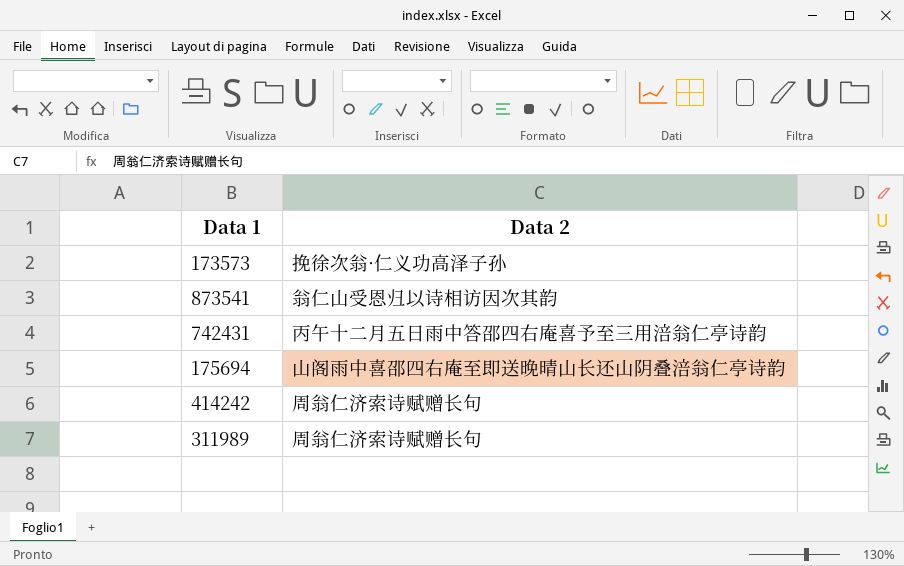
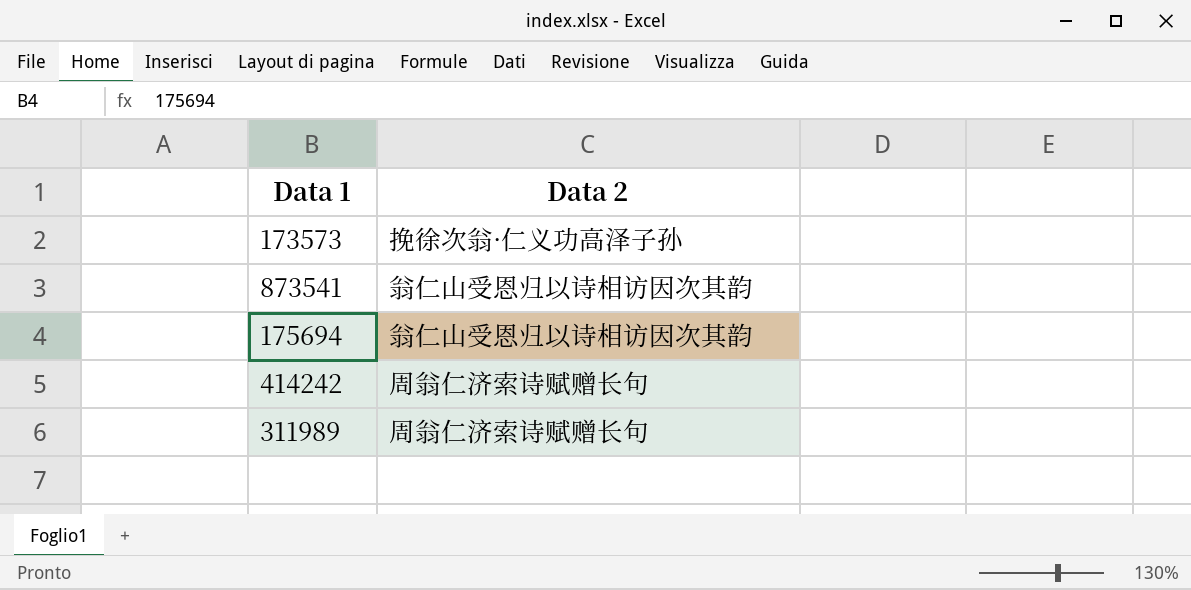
row 742431: 丙午十二月五日雨中答邵四右庵喜予至三用涪翁仁亭诗韵 -> none
175694 | Data 2: 山阁雨中喜邵四右庵至即送晚晴山长还山阴叠涪翁仁亭诗韵 -> 翁仁山受恩归以诗相访因次其韵

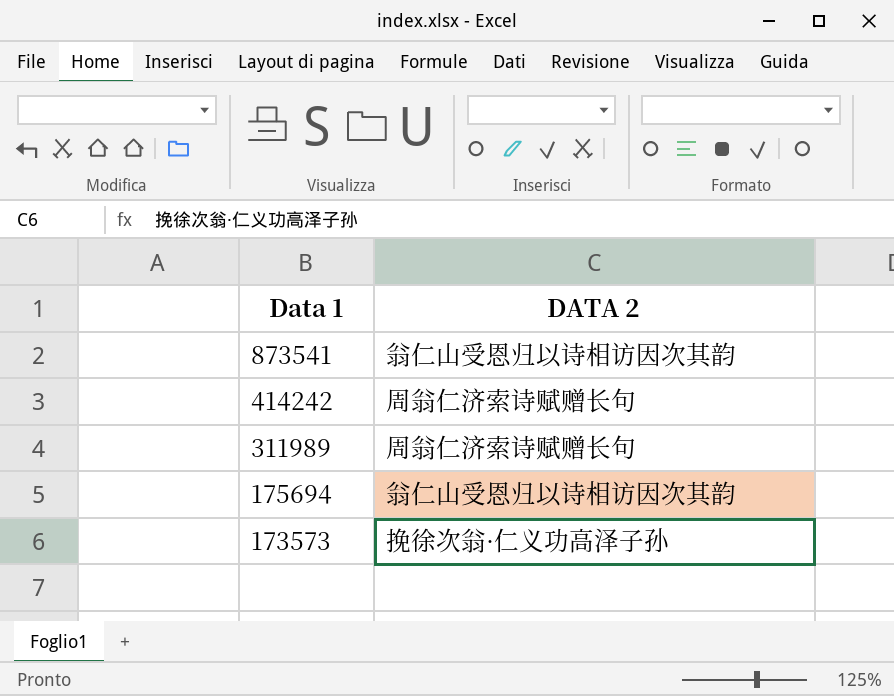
row order: none -> Data 1 descending
column name: Data 2 -> DATA 2

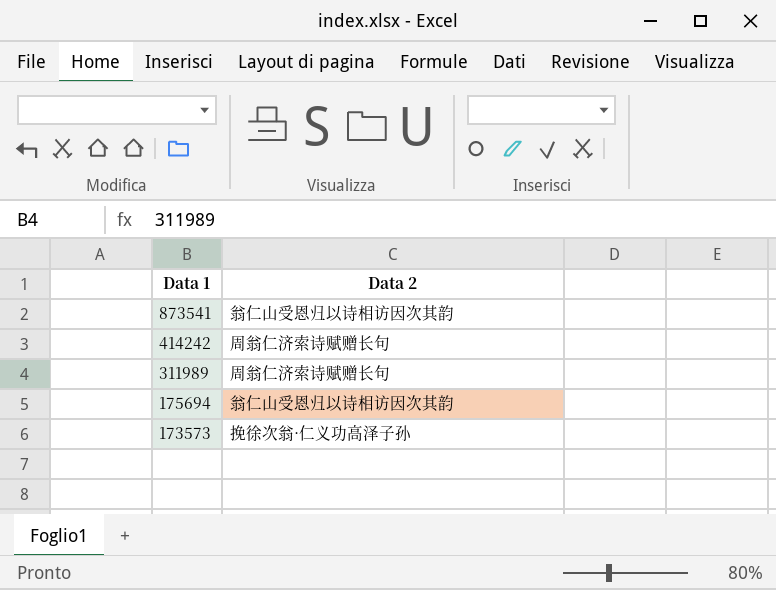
column name: DATA 2 -> Data 2

